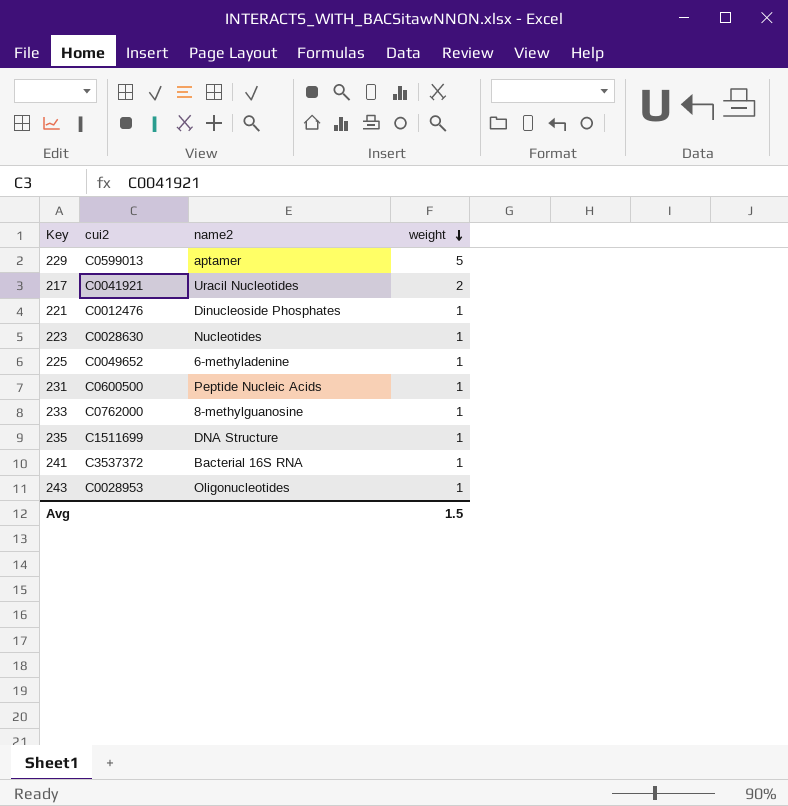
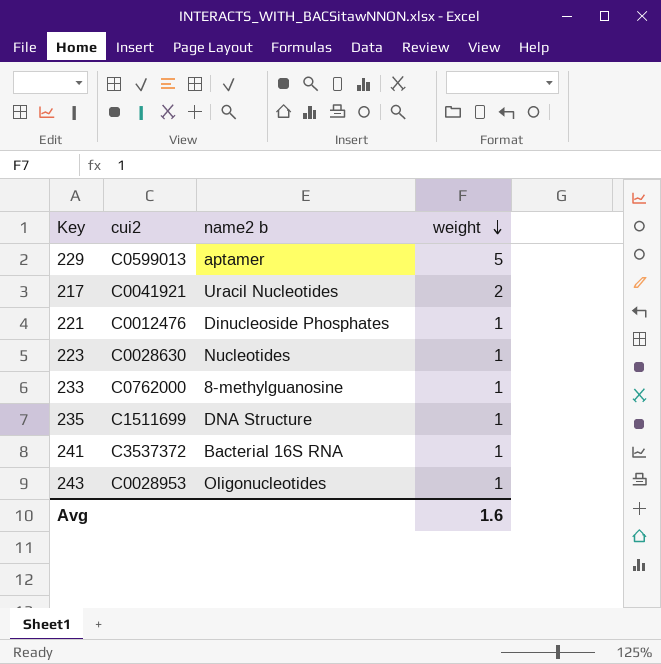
column name: name2 -> name2 b
row 225: C0049652 | 6-methyladenine | 1 -> none
row 231: C0600500 | Peptide Nucleic Acids | 1 -> none
Avg | weight: 1.5 -> 1.6

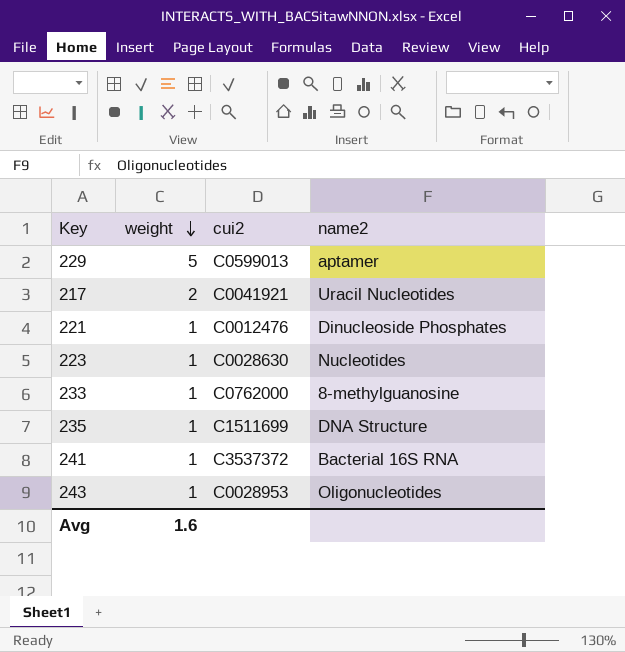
column weight | position: 4 -> 2
column name: name2 b -> name2

